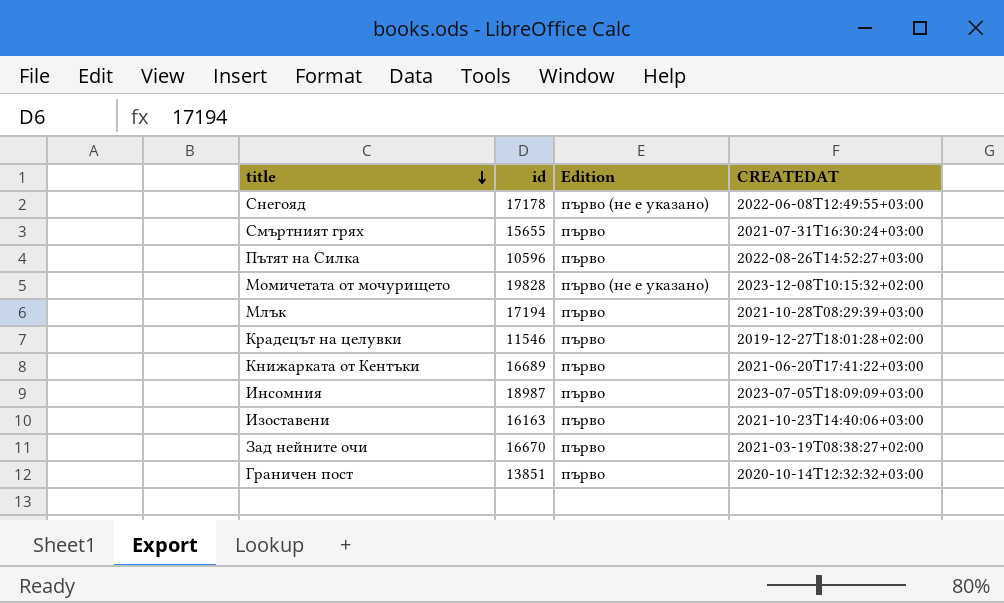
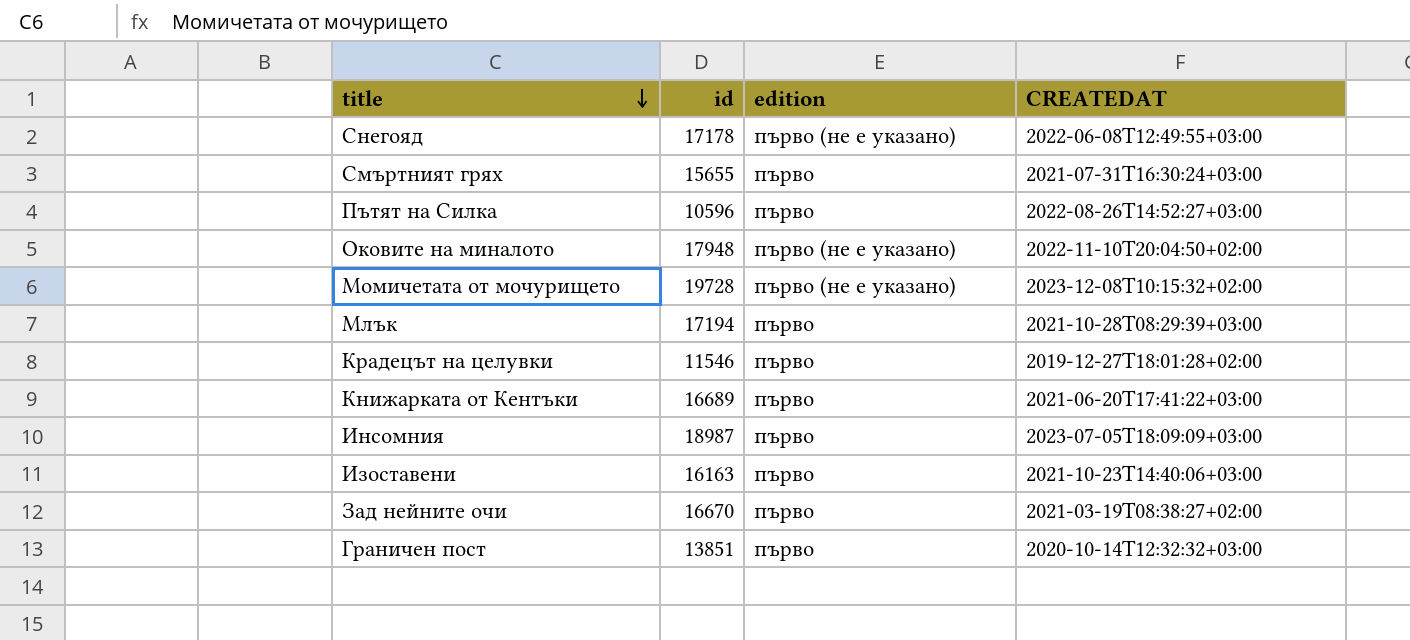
column name: Edition -> edition
row Оковите на миналото: none -> 17948 | първо (не е указано) | 2022-11-10T20:04:50+02:00
Момичетата от мочурището | id: 19828 -> 19728

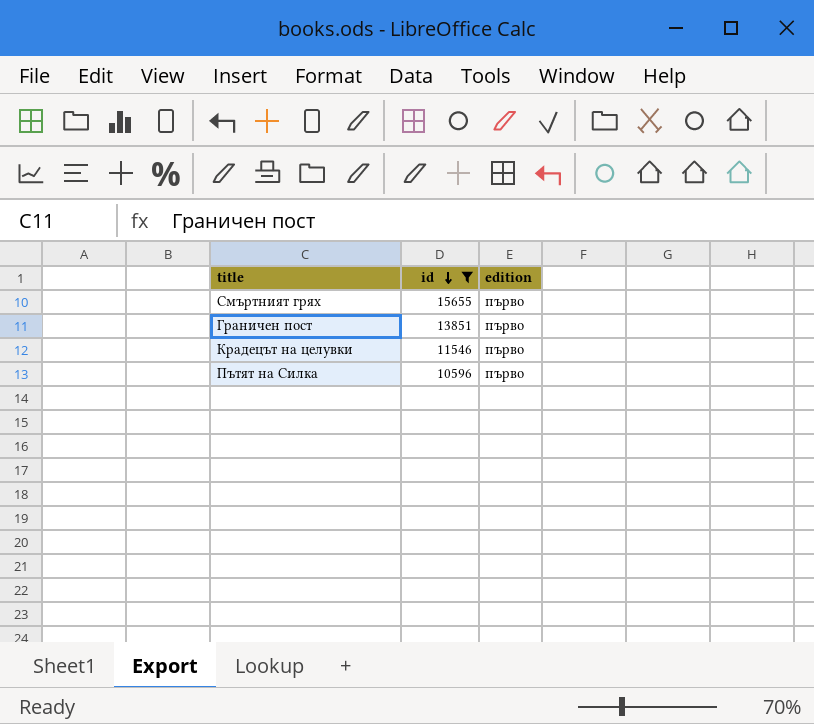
filter: none -> id <= 15655
row order: title descending -> id descending
column CREATEDAT | position: 4 -> none

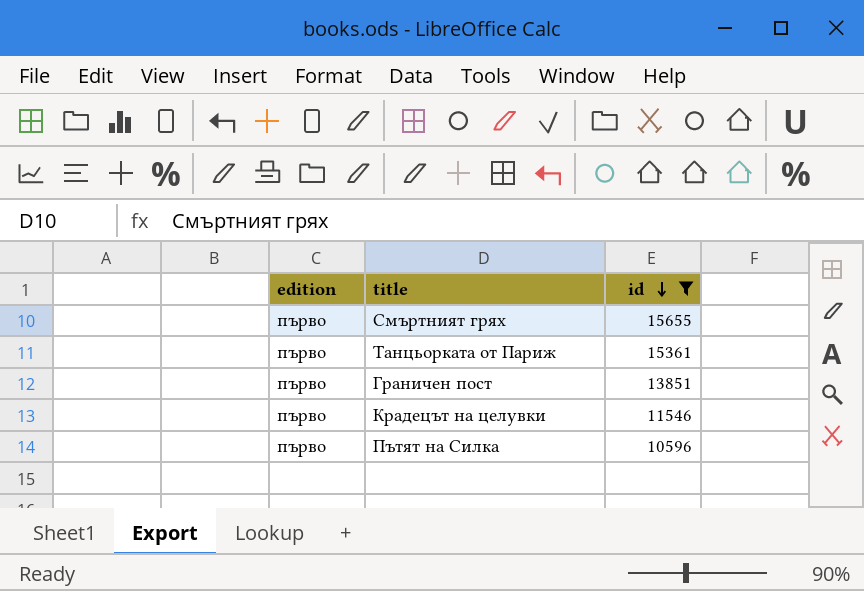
column edition | position: 3 -> 1
row Танцьорката от Париж: none -> първо | 15361

